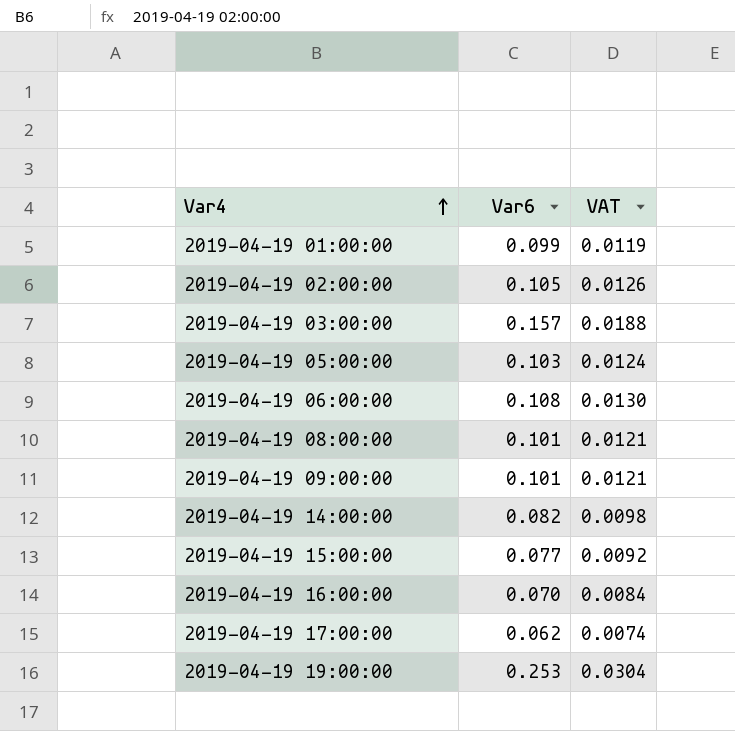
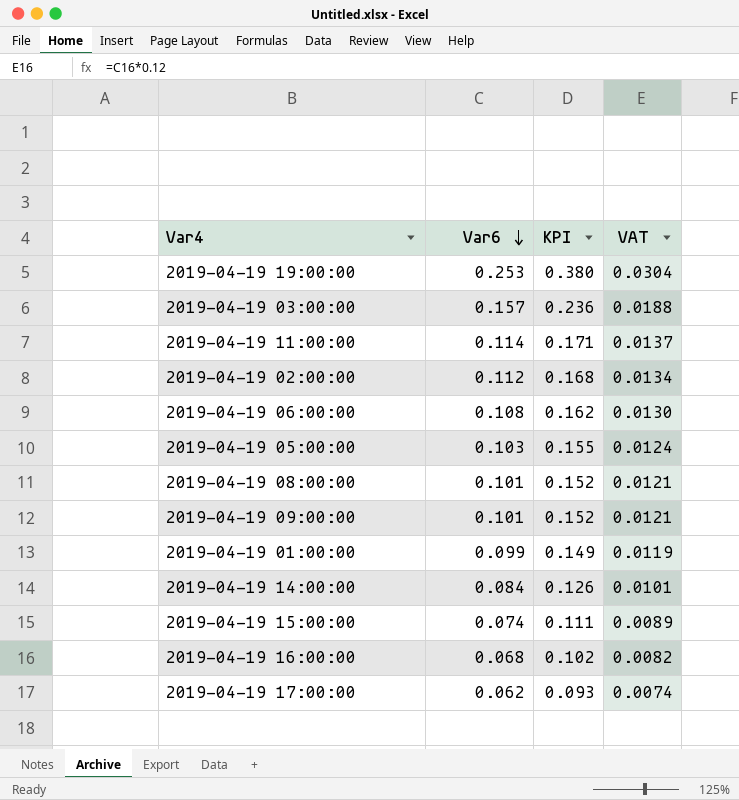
row order: Var4 ascending -> Var6 descending
column KPI | formula: none -> [Var6] * 1.5
row 2019-04-19 11:00:00: none -> 0.114 | 0.171 | 0.0137
2019-04-19 02:00:00 | Var6: 0.105 -> 0.112
2019-04-19 02:00:00 | VAT: 0.0126 -> 0.0134
2019-04-19 14:00:00 | Var6: 0.082 -> 0.084
2019-04-19 14:00:00 | VAT: 0.0098 -> 0.0101
2019-04-19 15:00:00 | Var6: 0.077 -> 0.074
2019-04-19 15:00:00 | VAT: 0.0092 -> 0.0089
2019-04-19 16:00:00 | Var6: 0.070 -> 0.068
2019-04-19 16:00:00 | VAT: 0.0084 -> 0.0082

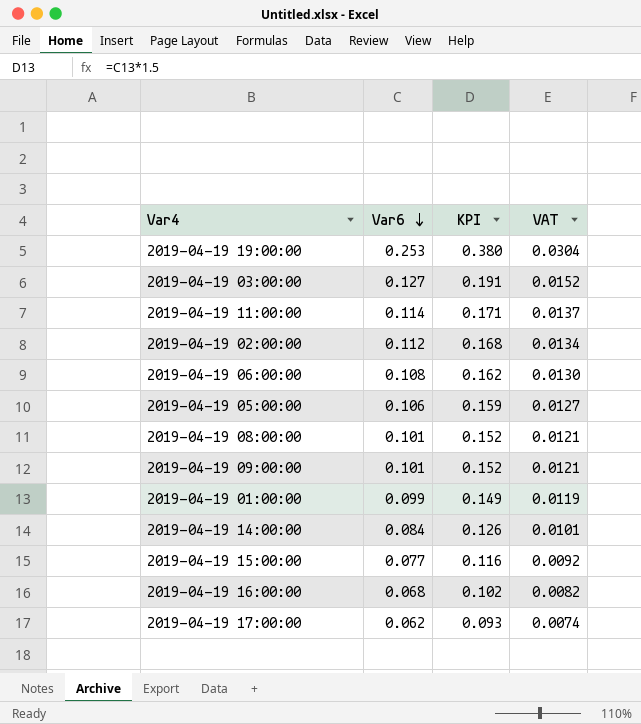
2019-04-19 03:00:00 | Var6: 0.157 -> 0.127
2019-04-19 03:00:00 | KPI: 0.236 -> 0.191
2019-04-19 03:00:00 | VAT: 0.0188 -> 0.0152
2019-04-19 05:00:00 | Var6: 0.103 -> 0.106
2019-04-19 05:00:00 | KPI: 0.155 -> 0.159
2019-04-19 05:00:00 | VAT: 0.0124 -> 0.0127
2019-04-19 15:00:00 | Var6: 0.074 -> 0.077
2019-04-19 15:00:00 | KPI: 0.111 -> 0.116
2019-04-19 15:00:00 | VAT: 0.0089 -> 0.0092

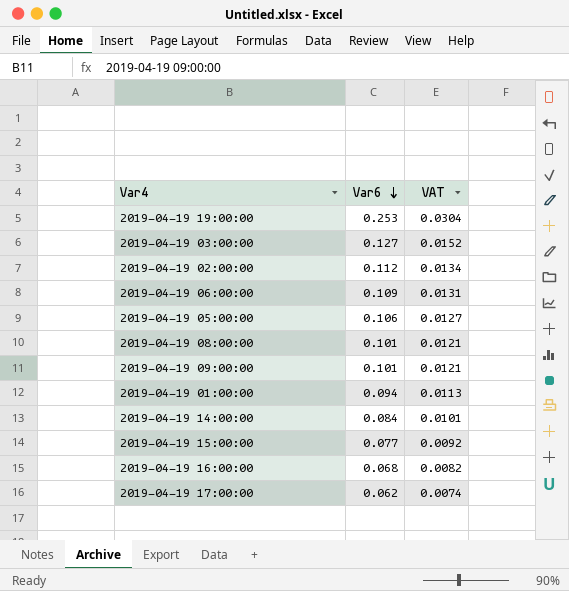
column KPI | formula: [Var6] * 1.5 -> none
row 2019-04-19 11:00:00: 0.114 | 0.171 | 0.0137 -> none
2019-04-19 06:00:00 | Var6: 0.108 -> 0.109
2019-04-19 06:00:00 | VAT: 0.0130 -> 0.0131
2019-04-19 01:00:00 | Var6: 0.099 -> 0.094
2019-04-19 01:00:00 | VAT: 0.0119 -> 0.0113

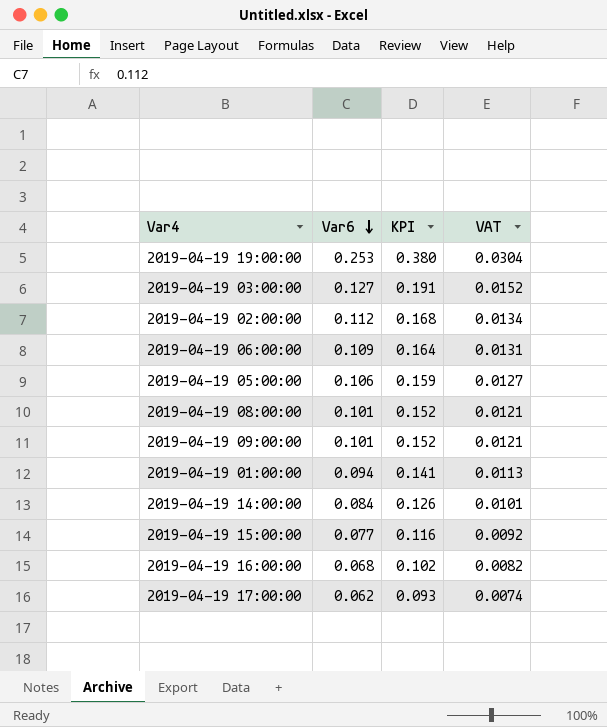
column KPI | formula: none -> [Var6] * 1.5

